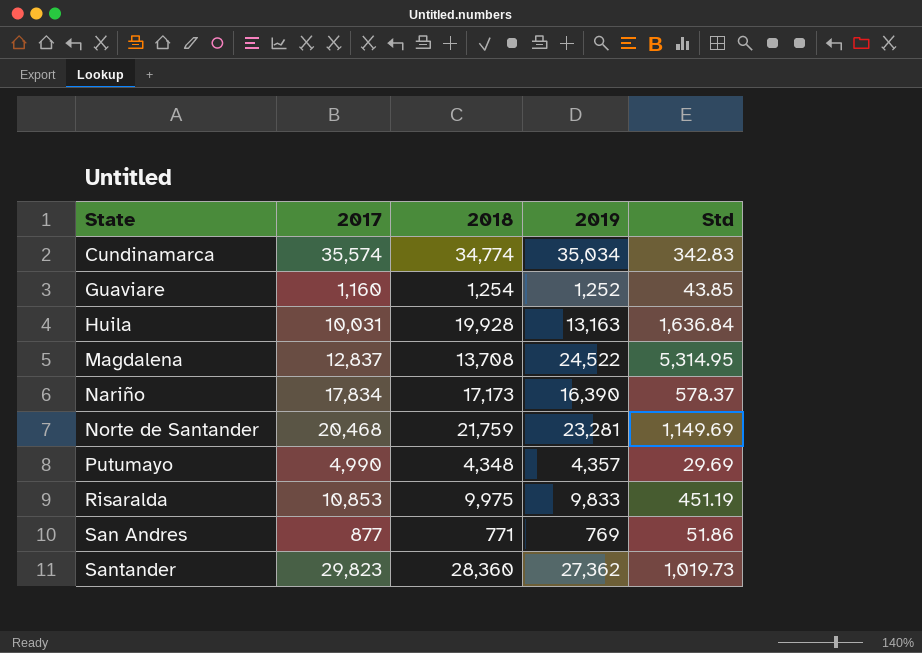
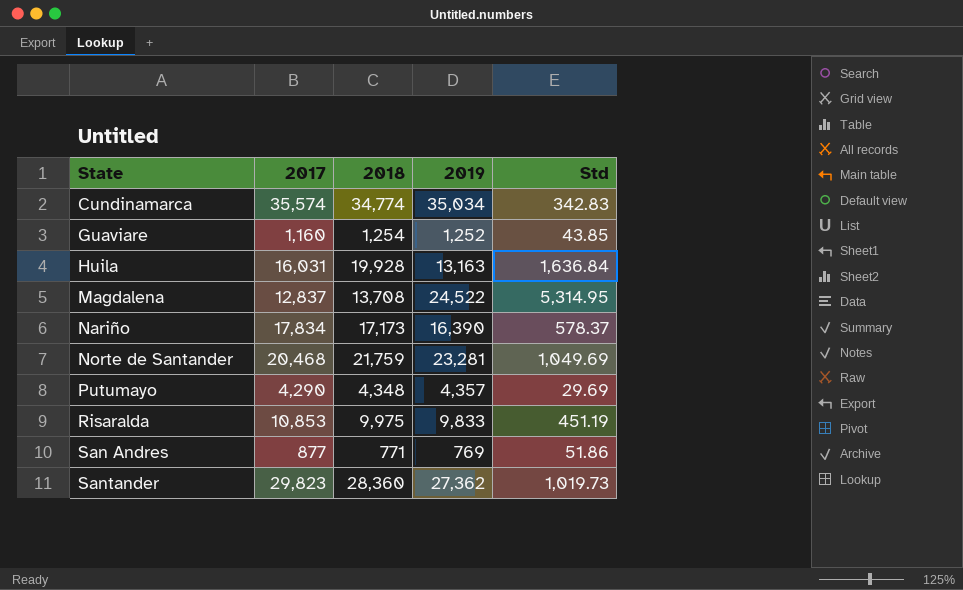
Huila | 2017: 10,031 -> 16,031
Norte de Santander | Std: 1,149.69 -> 1,049.69
Putumayo | 2017: 4,990 -> 4,290

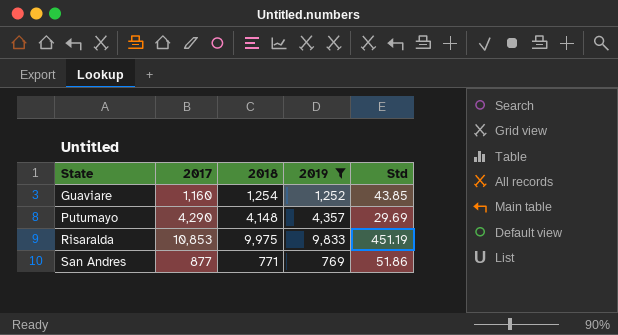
filter: none -> 2019 <= 9,833
Putumayo | 2018: 4,348 -> 4,148

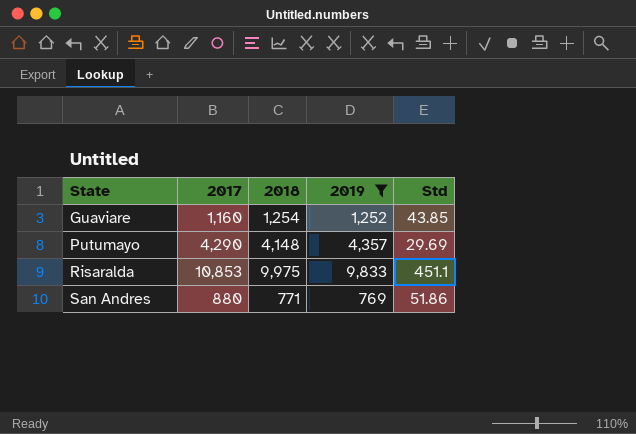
Risaralda | Std: 451.19 -> 451.1
San Andres | 2017: 877 -> 880

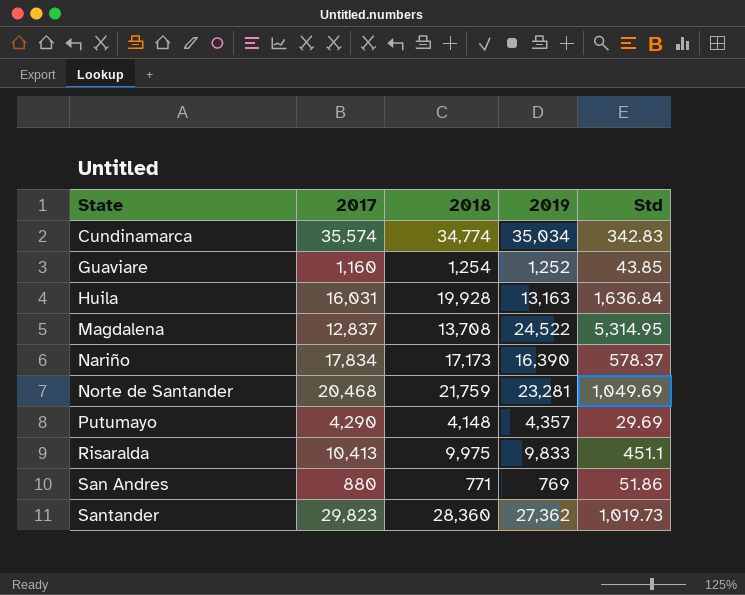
filter: 2019 <= 9,833 -> none
Risaralda | 2017: 10,853 -> 10,413

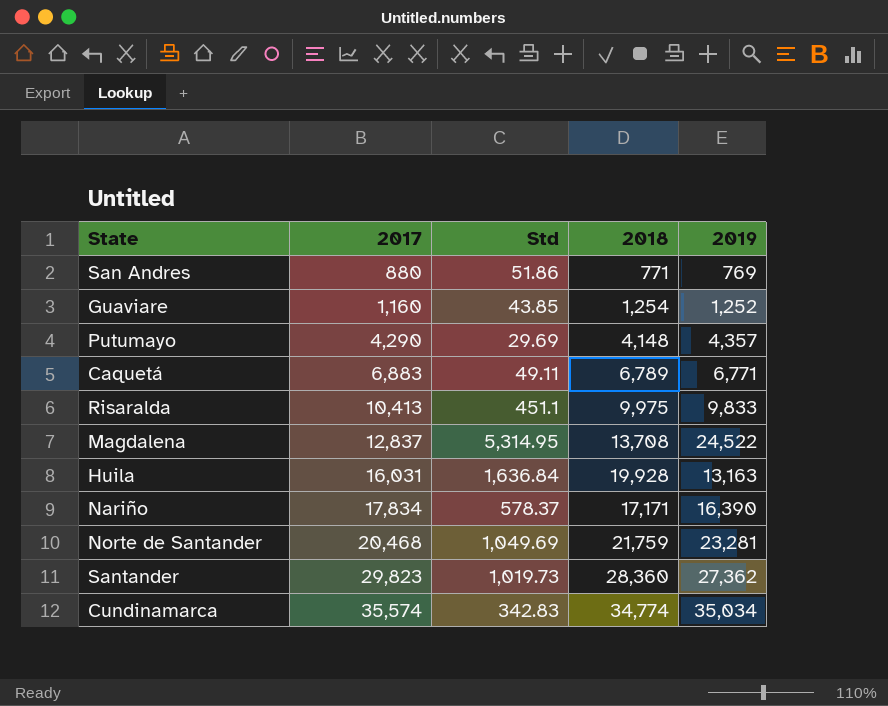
row order: State ascending -> 2017 ascending
column Std | position: 5 -> 3
row Caquetá: none -> 6,883 | 49.11 | 6,789 | 6,771
Nariño | 2018: 17,173 -> 17,171

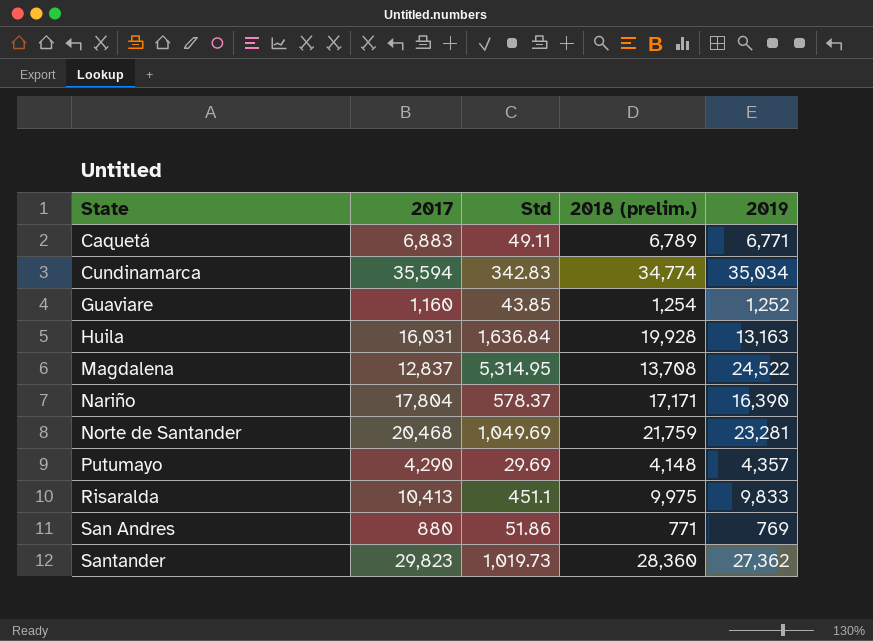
row order: 2017 ascending -> State ascending
column name: 2018 -> 2018 (prelim.)
Cundinamarca | 2017: 35,574 -> 35,594
Nariño | 2017: 17,834 -> 17,804

